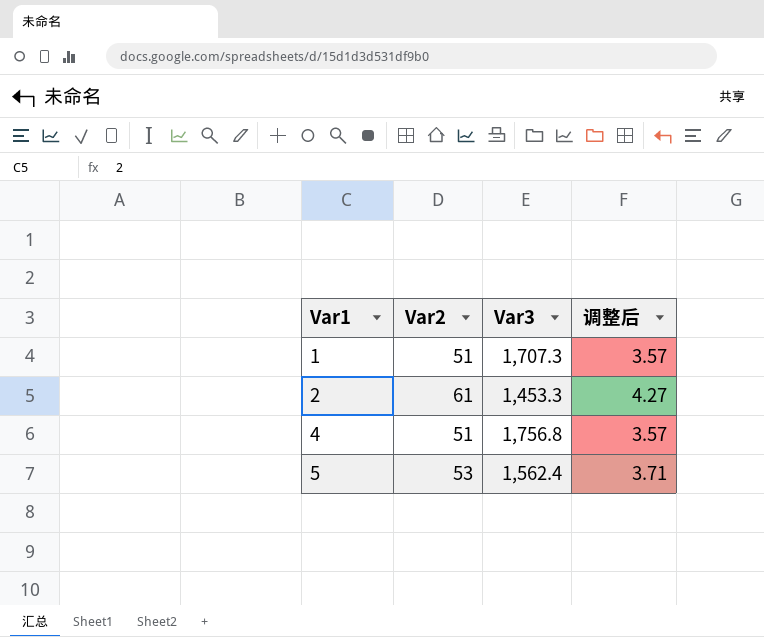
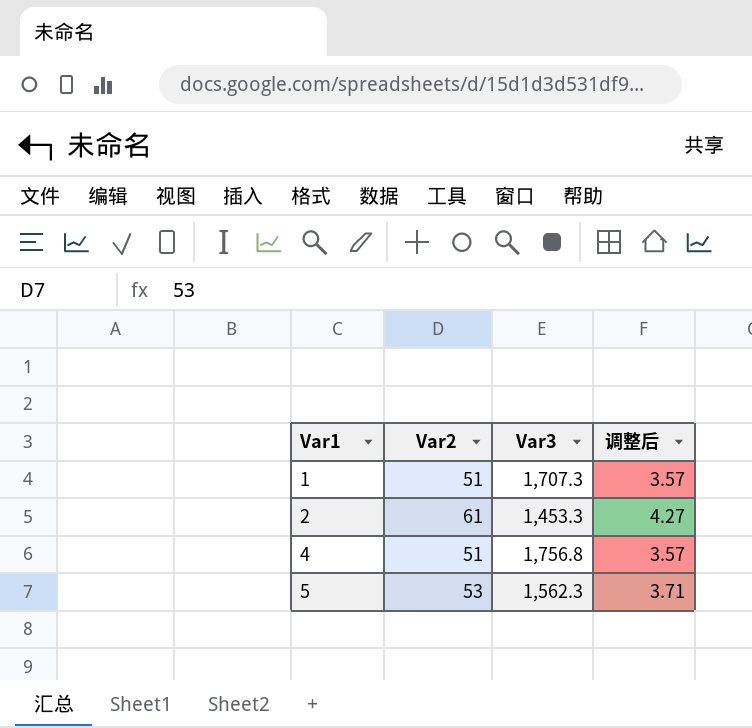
5 | Var3: 1,562.4 -> 1,562.3

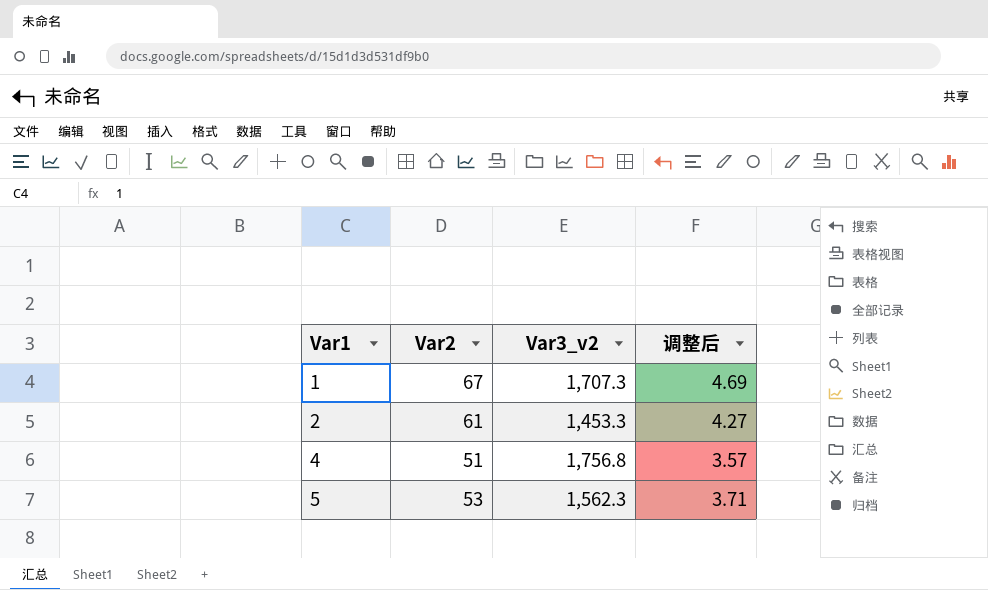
column name: Var3 -> Var3_v2
1 | Var2: 51 -> 67
1 | 调整后: 3.57 -> 4.69

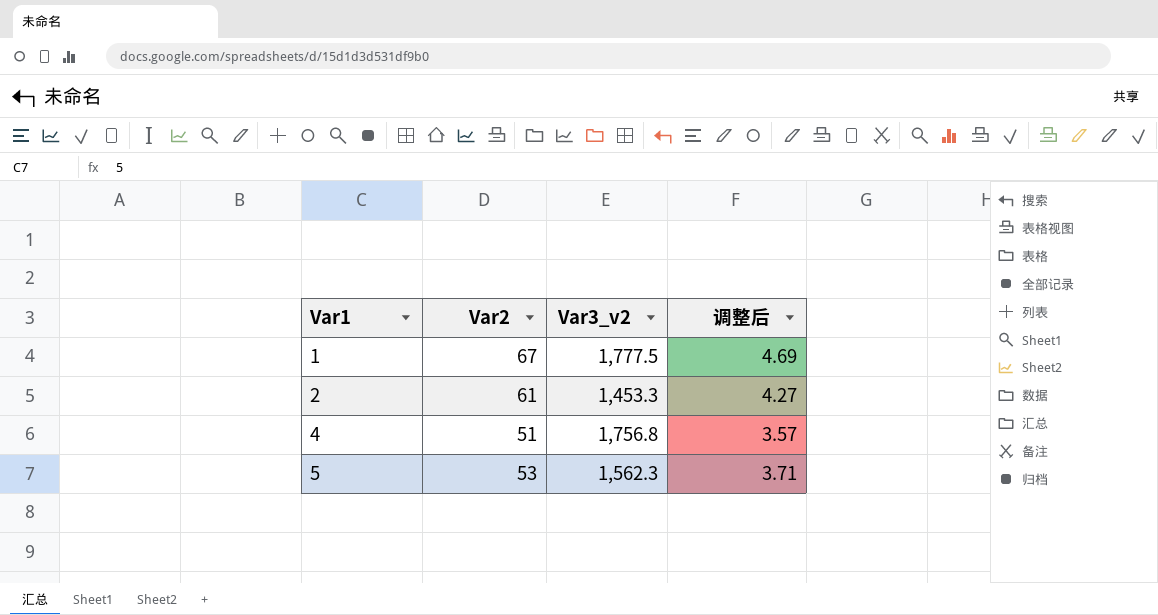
1 | Var3_v2: 1,707.3 -> 1,777.5

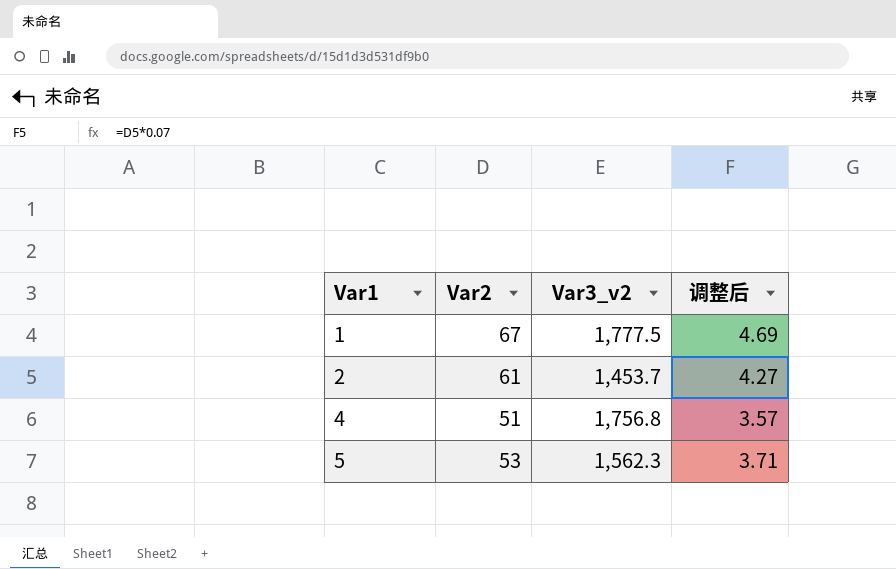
2 | Var3_v2: 1,453.3 -> 1,453.7

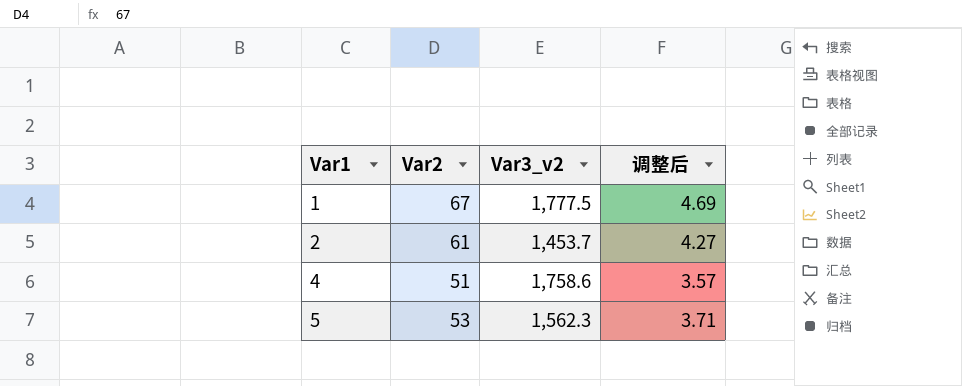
4 | Var3_v2: 1,756.8 -> 1,758.6

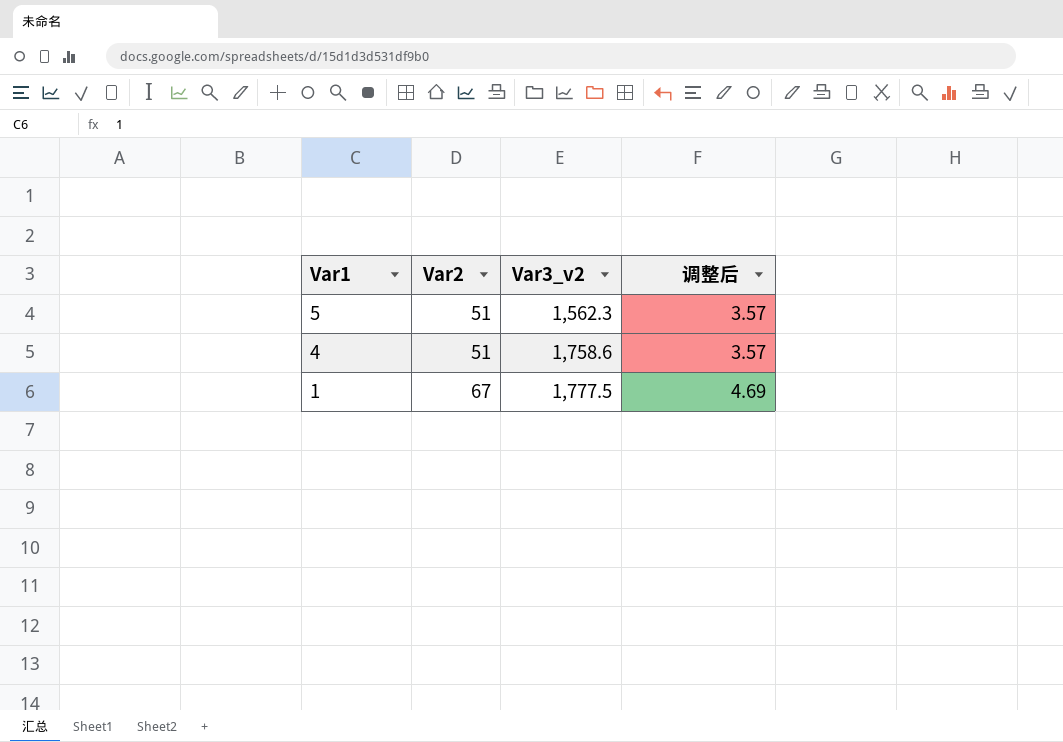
row order: Var1 ascending -> Var1 descending
row 2: 61 | 1,453.7 | 4.27 -> none
5 | Var2: 53 -> 51
5 | 调整后: 3.71 -> 3.57

